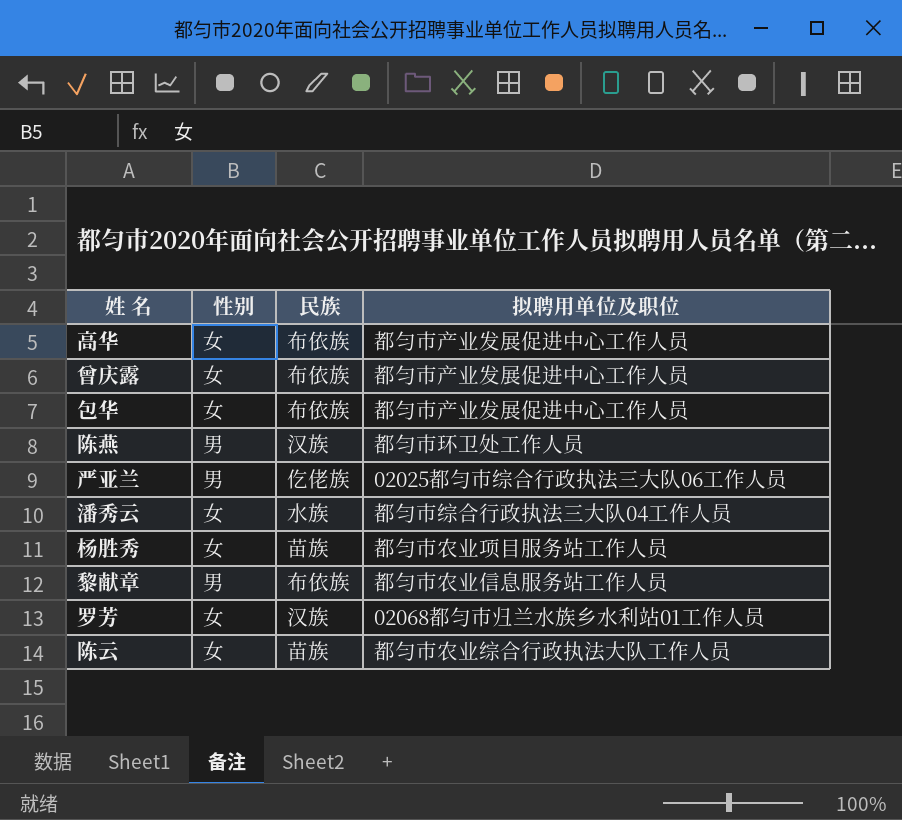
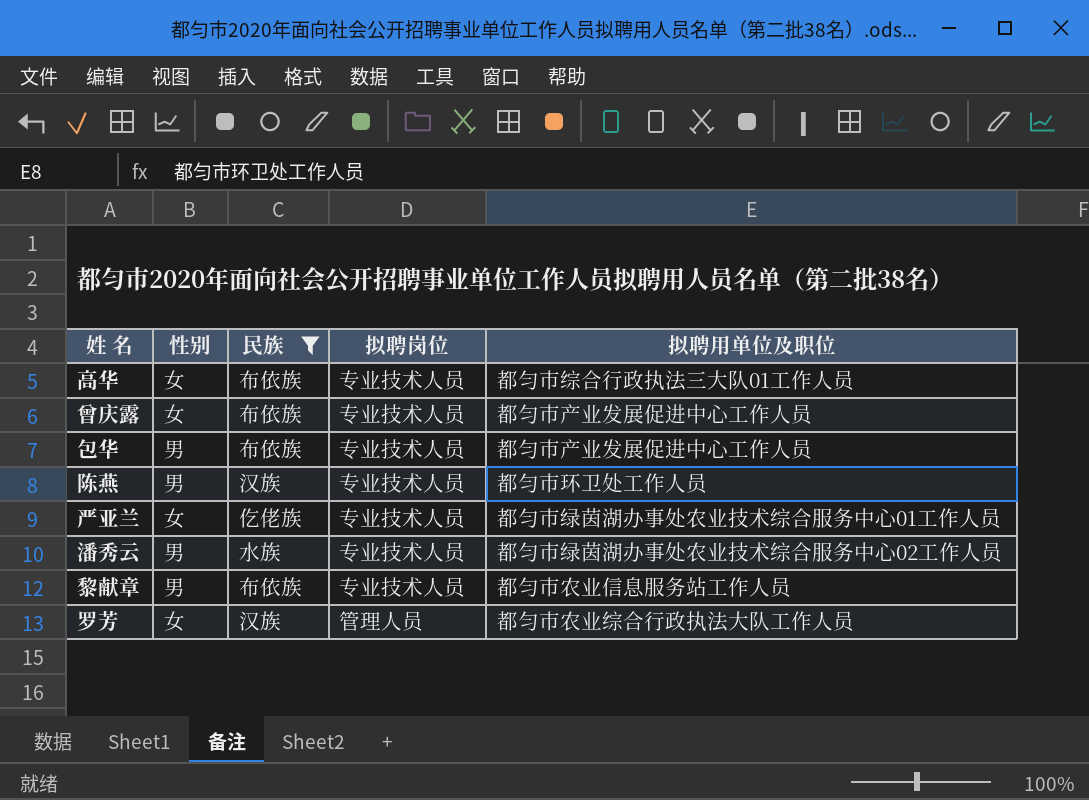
filter: none -> 民族 != 苗族
column 拟聘岗位 | position: none -> 4
高华 | 拟聘用单位及职位: 都匀市产业发展促进中心工作人员 -> 都匀市综合行政执法三大队01工作人员
包华 | 性别: 女 -> 男
严亚兰 | 性别: 男 -> 女
严亚兰 | 拟聘用单位及职位: 02025都匀市综合行政执法三大队06工作人员 -> 都匀市绿茵湖办事处农业技术综合服务中心01工作人员
潘秀云 | 性别: 女 -> 男
潘秀云 | 拟聘用单位及职位: 都匀市综合行政执法三大队04工作人员 -> 都匀市绿茵湖办事处农业技术综合服务中心02工作人员
罗芳 | 拟聘用单位及职位: 02068都匀市归兰水族乡水利站01工作人员 -> 都匀市农业综合行政执法大队工作人员

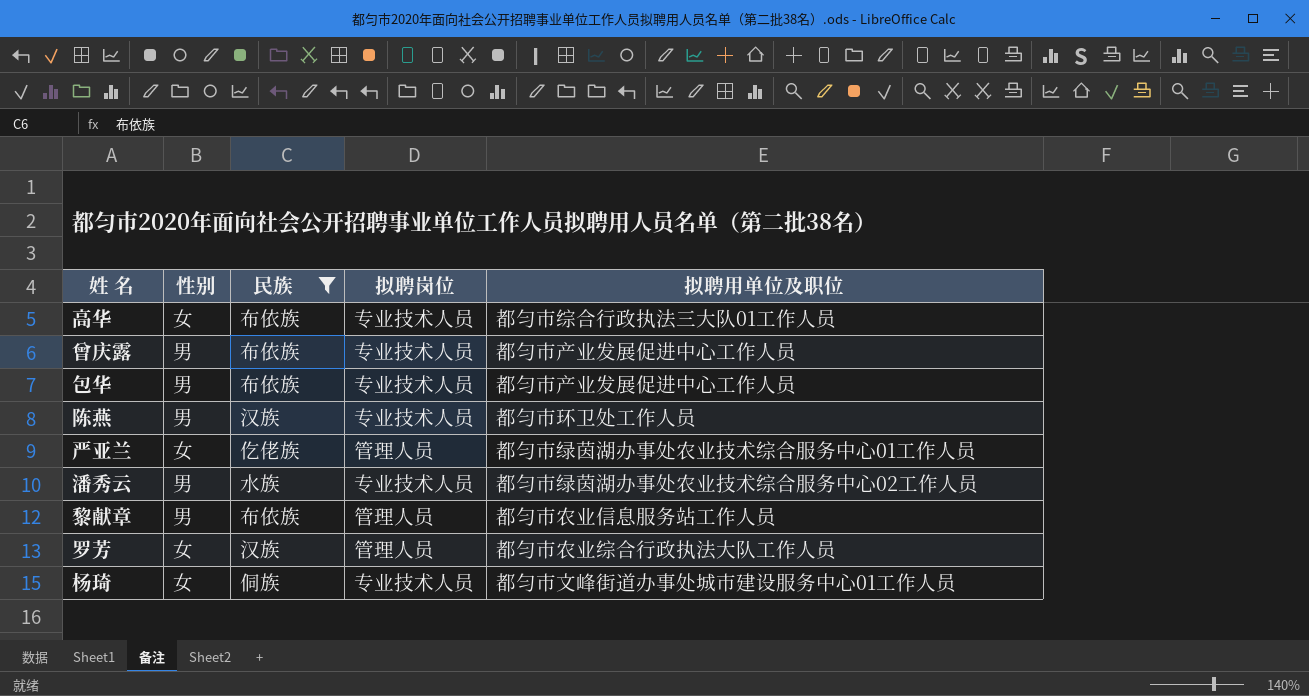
曾庆露 | 性别: 女 -> 男
严亚兰 | 拟聘岗位: 专业技术人员 -> 管理人员
黎献章 | 拟聘岗位: 专业技术人员 -> 管理人员
row 杨琦: none -> 女 | 侗族 | 专业技术人员 | 都匀市文峰街道办事处城市建设服务中心01工作人员

